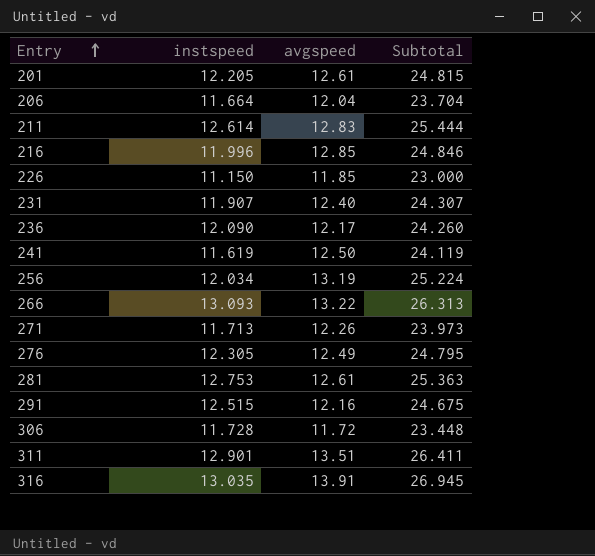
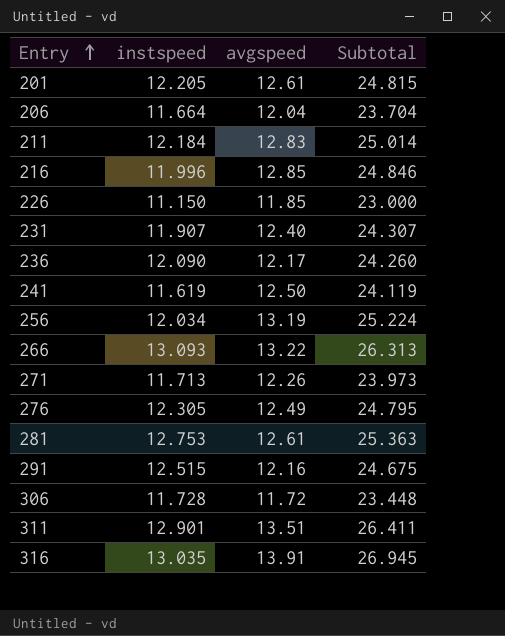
211 | instspeed: 12.614 -> 12.184
211 | Subtotal: 25.444 -> 25.014

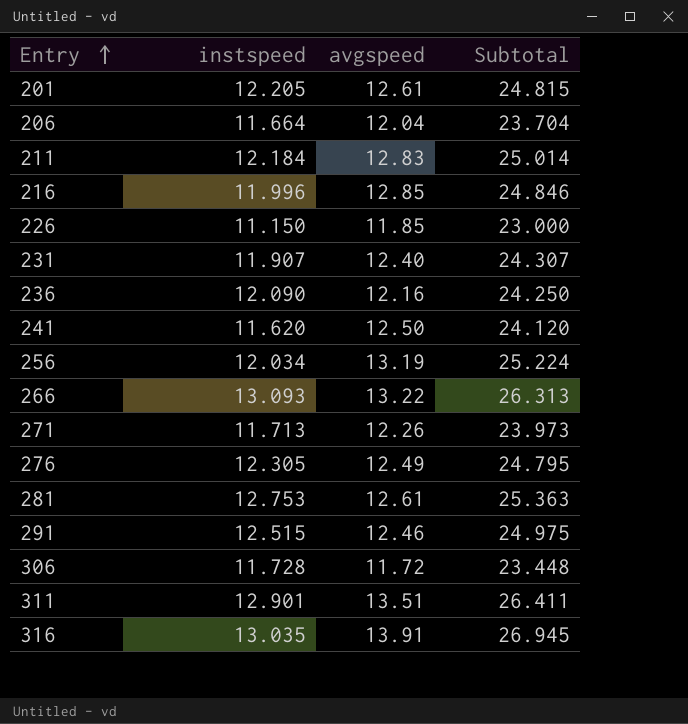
236 | avgspeed: 12.17 -> 12.16
236 | Subtotal: 24.260 -> 24.250
241 | instspeed: 11.619 -> 11.620
241 | Subtotal: 24.119 -> 24.120
291 | avgspeed: 12.16 -> 12.46
291 | Subtotal: 24.675 -> 24.975

